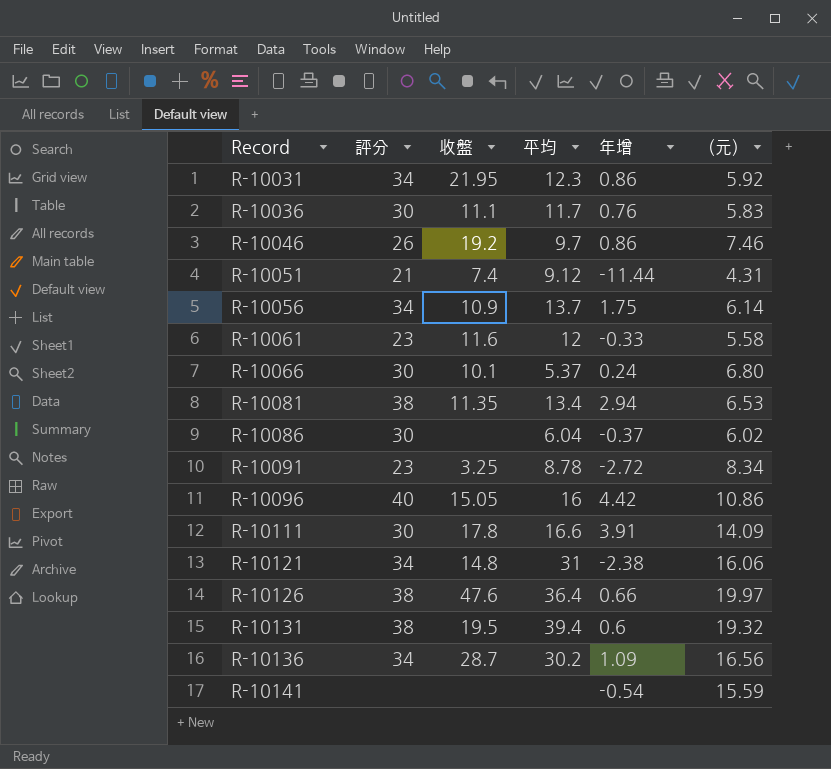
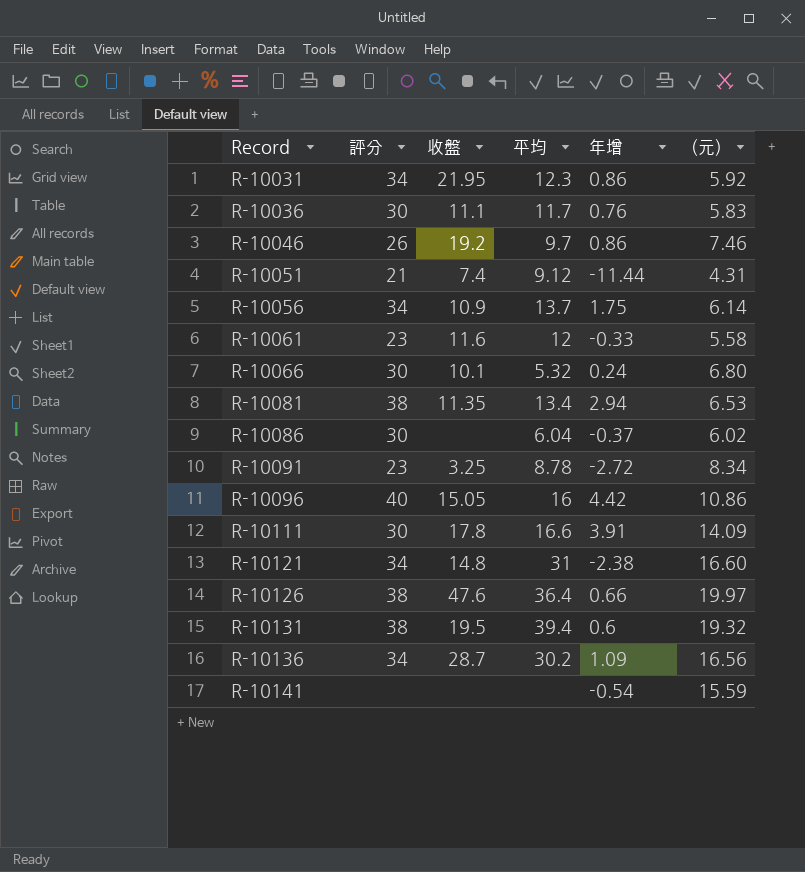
R-10066 | 平均: 5.37 -> 5.32
R-10121 | (元): 16.06 -> 16.60

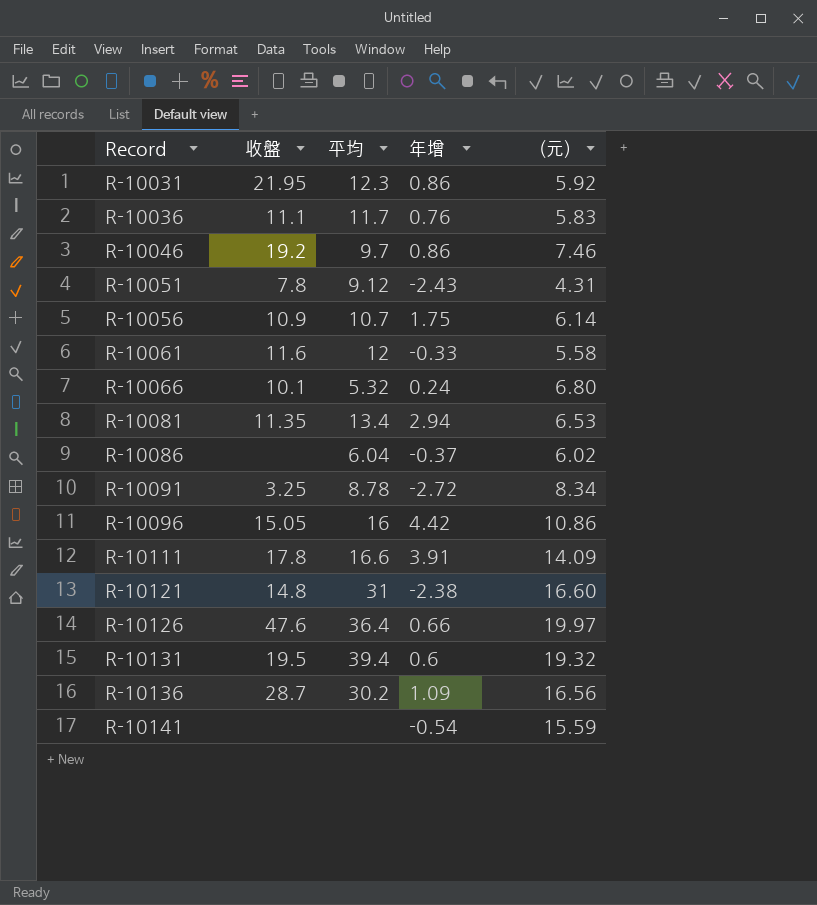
column 評分 | position: 2 -> none
R-10051 | 收盤: 7.4 -> 7.8
R-10051 | 年增: -11.44 -> -2.43
R-10056 | 平均: 13.7 -> 10.7

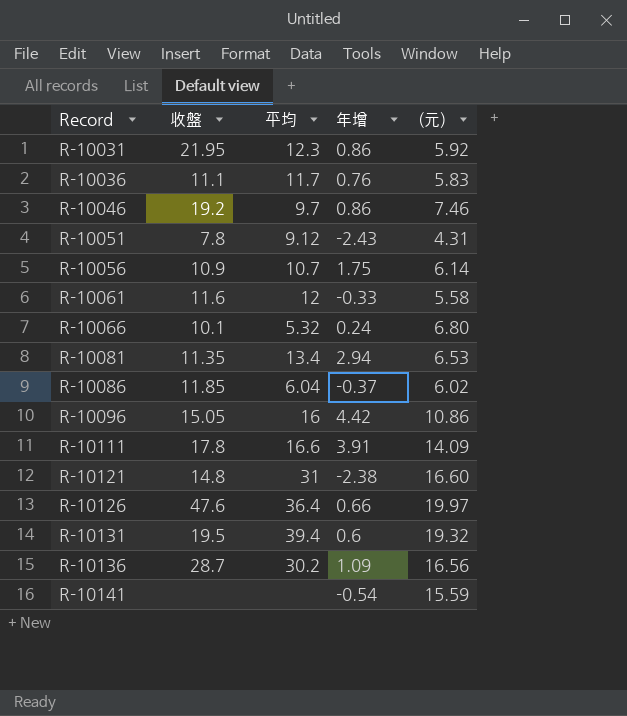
row R-10091: 3.25 | 8.78 | -2.72 | 8.34 -> none
R-10086 | 收盤: none -> 11.85

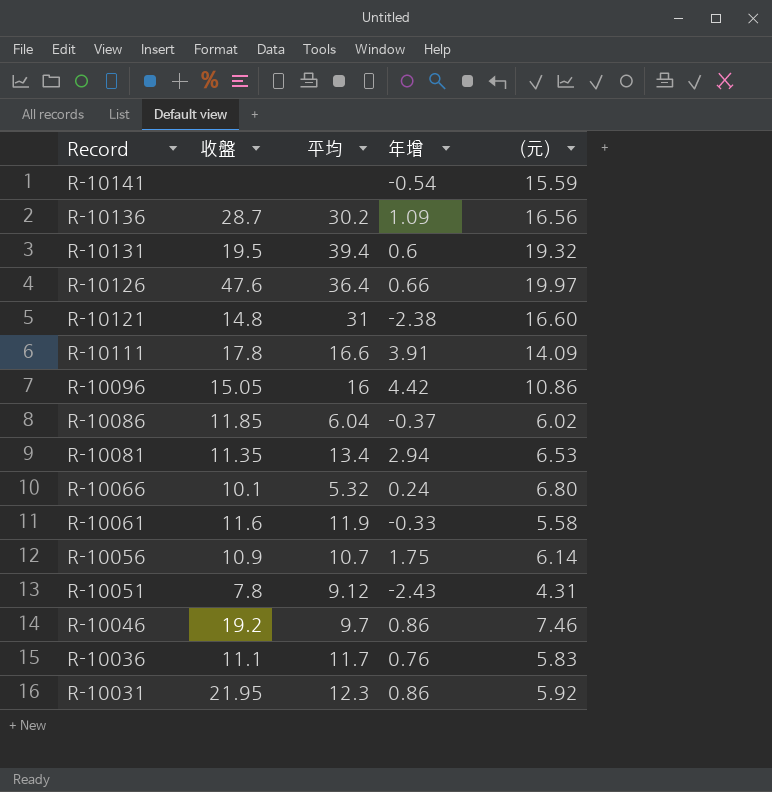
row order: Record ascending -> Record descending
R-10061 | 平均: 12 -> 11.9

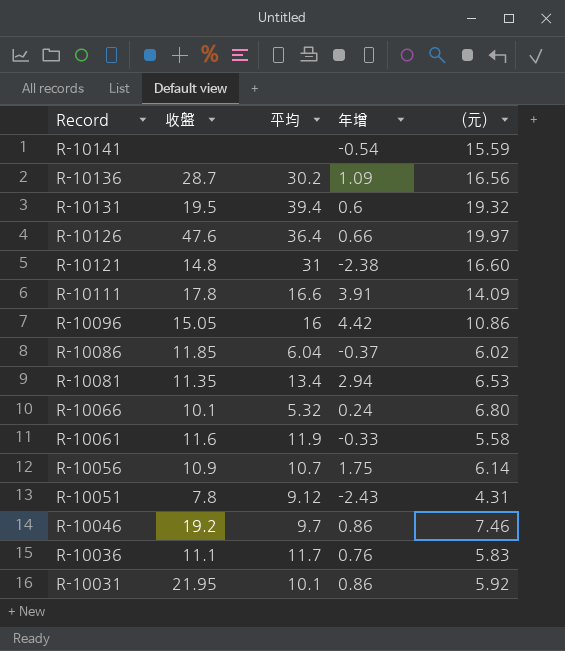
R-10031 | 平均: 12.3 -> 10.1

